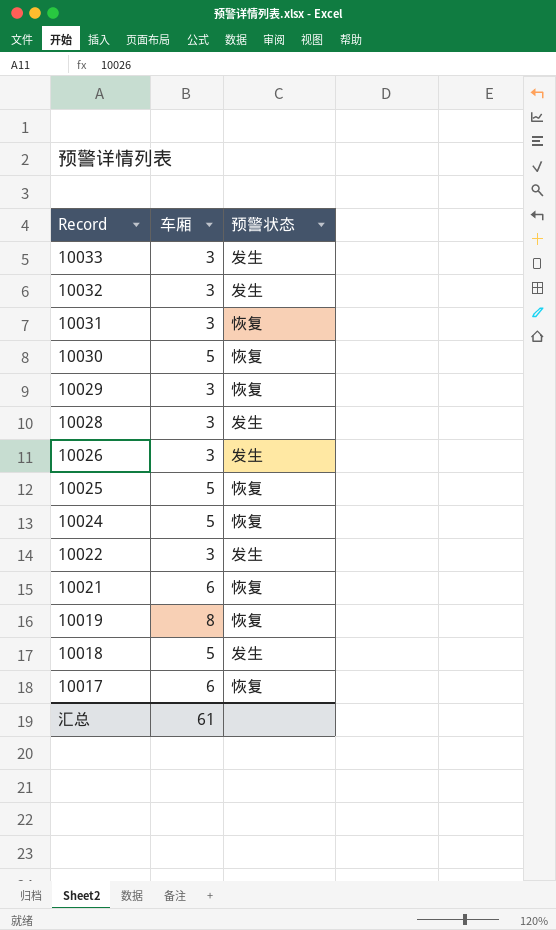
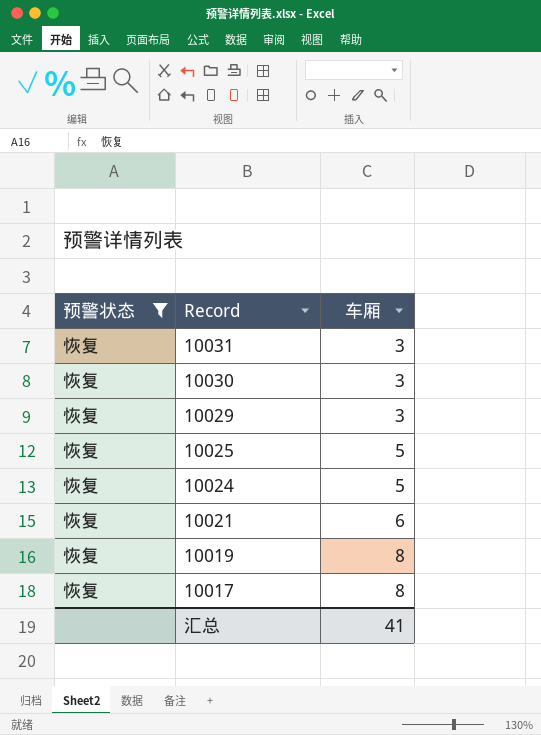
filter: none -> 预警状态 = 恢复
column 预警状态 | position: 3 -> 1
10030 | 车厢: 5 -> 3
10017 | 车厢: 6 -> 8
汇总 | 车厢: 61 -> 41

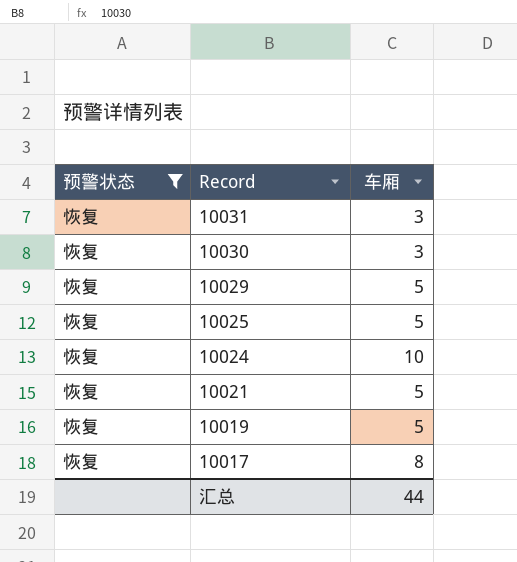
10029 | 车厢: 3 -> 5
10024 | 车厢: 5 -> 10
10021 | 车厢: 6 -> 5
10019 | 车厢: 8 -> 5
汇总 | 车厢: 41 -> 44

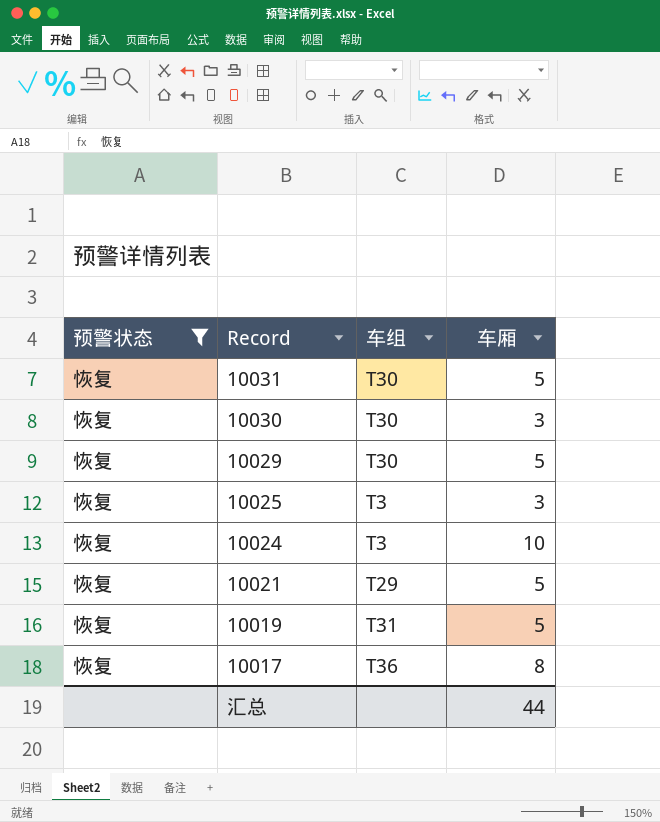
column 车组 | position: none -> 3
10031 | 车厢: 3 -> 5
10025 | 车厢: 5 -> 3

